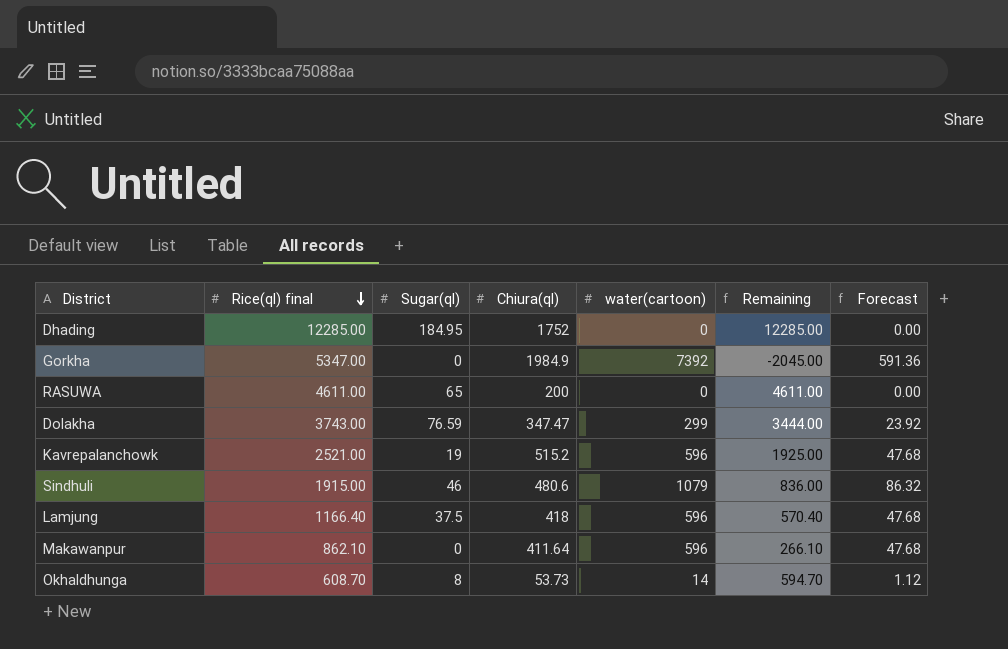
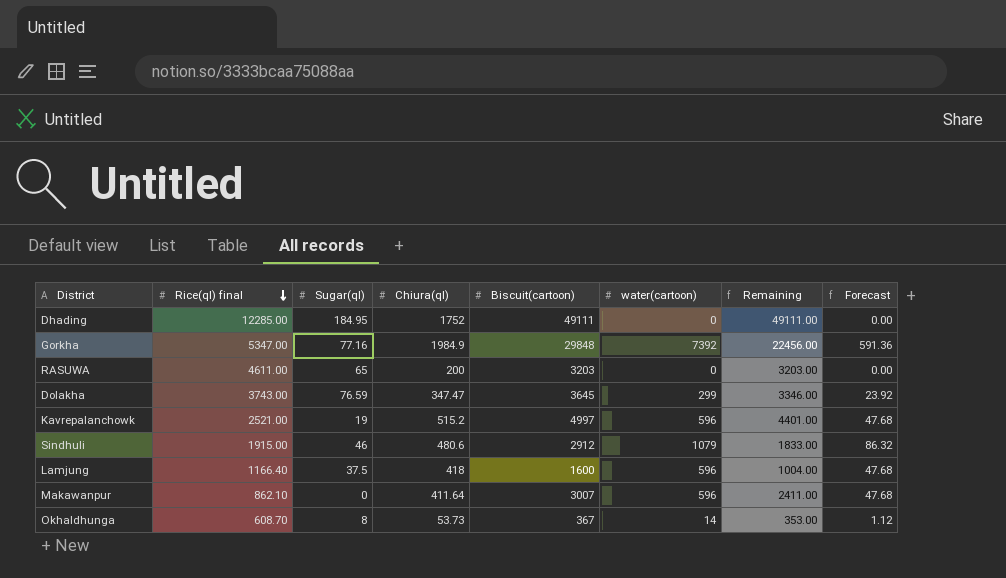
column Biscuit(cartoon) | position: none -> 5
column Remaining | formula: [Rice(ql) final] - [water(cartoon)] -> [Biscuit(cartoon)] - [water(cartoon)]
Gorkha | Sugar(ql): 0 -> 77.16

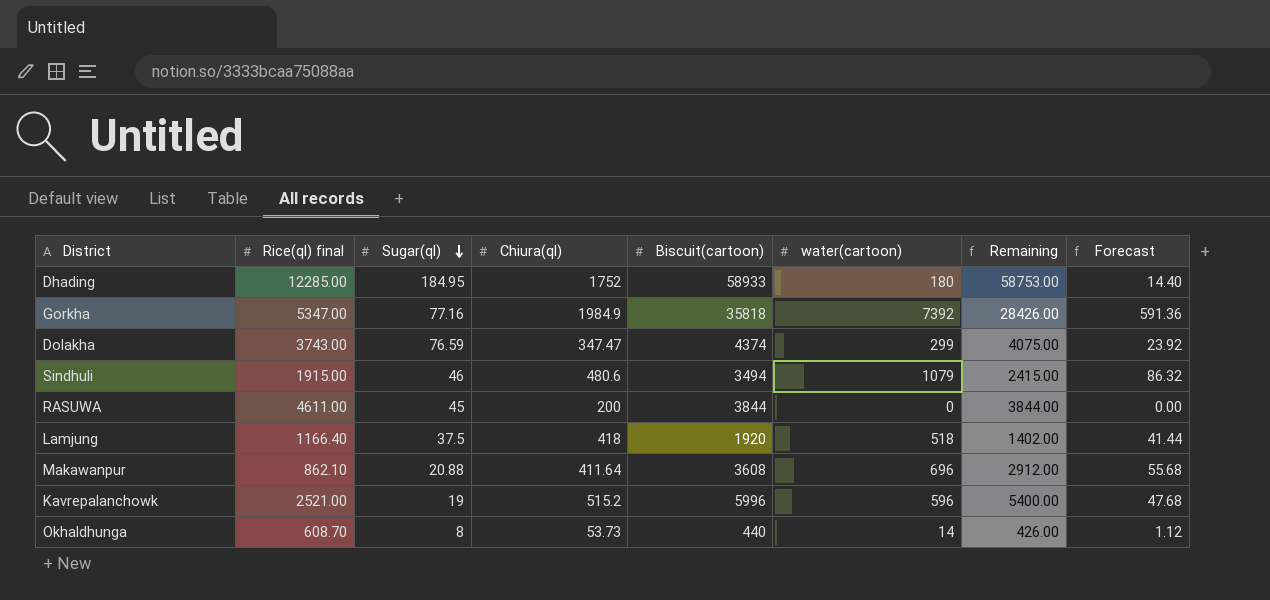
row order: Rice(ql) final descending -> Sugar(ql) descending
Dhading | Biscuit(cartoon): 49111 -> 58933
Dhading | water(cartoon): 0 -> 180
Dhading | Remaining: 49111.00 -> 58753.00
Dhading | Forecast: 0.00 -> 14.40
Gorkha | Biscuit(cartoon): 29848 -> 35818
Gorkha | Remaining: 22456.00 -> 28426.00
Dolakha | Biscuit(cartoon): 3645 -> 4374
Dolakha | Remaining: 3346.00 -> 4075.00
Sindhuli | Biscuit(cartoon): 2912 -> 3494
Sindhuli | Remaining: 1833.00 -> 2415.00
RASUWA | Sugar(ql): 65 -> 45
RASUWA | Biscuit(cartoon): 3203 -> 3844
RASUWA | Remaining: 3203.00 -> 3844.00
Lamjung | Biscuit(cartoon): 1600 -> 1920
Lamjung | water(cartoon): 596 -> 518
Lamjung | Remaining: 1004.00 -> 1402.00
Lamjung | Forecast: 47.68 -> 41.44
Makawanpur | Sugar(ql): 0 -> 20.88
Makawanpur | Biscuit(cartoon): 3007 -> 3608
Makawanpur | water(cartoon): 596 -> 696
Makawanpur | Remaining: 2411.00 -> 2912.00
Makawanpur | Forecast: 47.68 -> 55.68
Kavrepalanchowk | Biscuit(cartoon): 4997 -> 5996
Kavrepalanchowk | Remaining: 4401.00 -> 5400.00
Okhaldhunga | Biscuit(cartoon): 367 -> 440
Okhaldhunga | Remaining: 353.00 -> 426.00

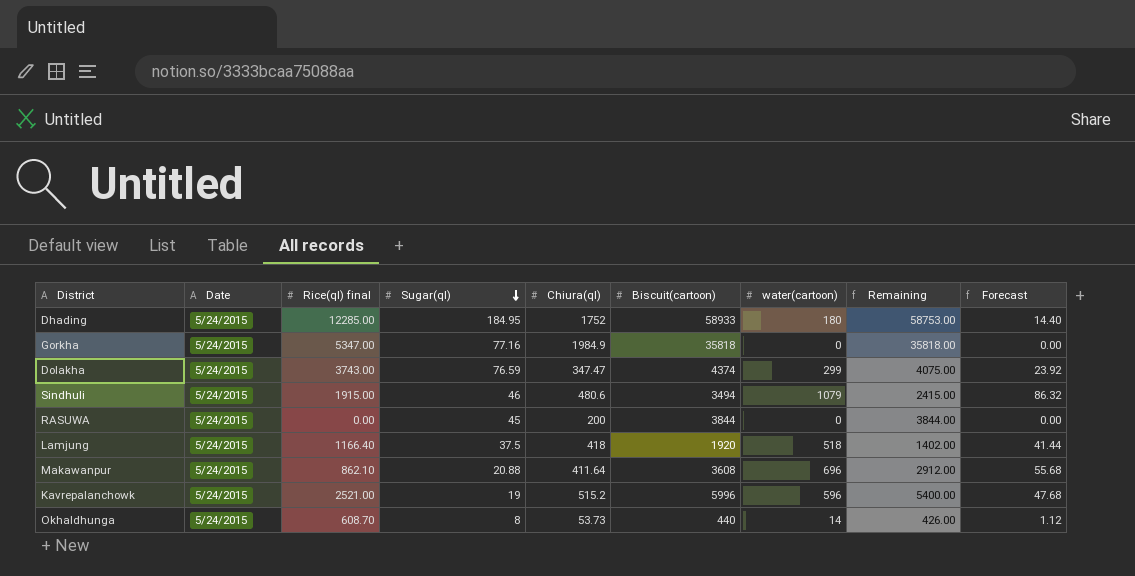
column Date | position: none -> 2
Gorkha | water(cartoon): 7392 -> 0
Gorkha | Remaining: 28426.00 -> 35818.00
Gorkha | Forecast: 591.36 -> 0.00
RASUWA | Rice(ql) final: 4611.00 -> 0.00

